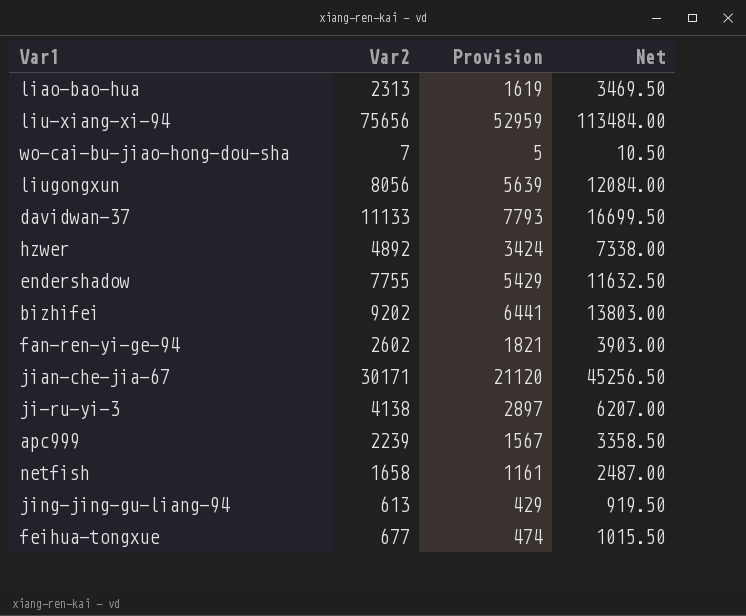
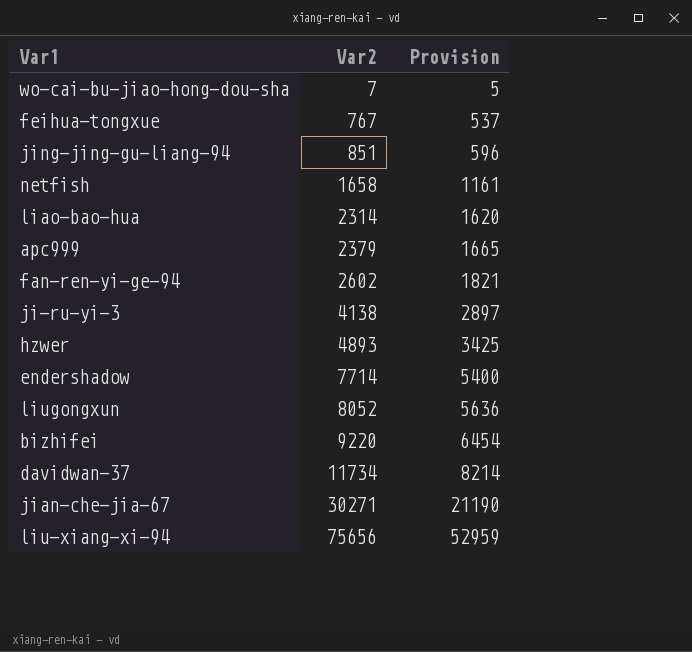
row order: none -> Var2 ascending
column Net | formula: [Var2] * 1.5 -> none
feihua-tongxue | Var2: 677 -> 767
feihua-tongxue | Provision: 474 -> 537
jing-jing-gu-liang-94 | Var2: 613 -> 851
jing-jing-gu-liang-94 | Provision: 429 -> 596
liao-bao-hua | Var2: 2313 -> 2314
liao-bao-hua | Provision: 1619 -> 1620
apc999 | Var2: 2239 -> 2379
apc999 | Provision: 1567 -> 1665
hzwer | Var2: 4892 -> 4893
hzwer | Provision: 3424 -> 3425
endershadow | Var2: 7755 -> 7714
endershadow | Provision: 5429 -> 5400
liugongxun | Var2: 8056 -> 8052
liugongxun | Provision: 5639 -> 5636
bizhifei | Var2: 9202 -> 9220
bizhifei | Provision: 6441 -> 6454
davidwan-37 | Var2: 11133 -> 11734
davidwan-37 | Provision: 7793 -> 8214
jian-che-jia-67 | Var2: 30171 -> 30271
jian-che-jia-67 | Provision: 21120 -> 21190

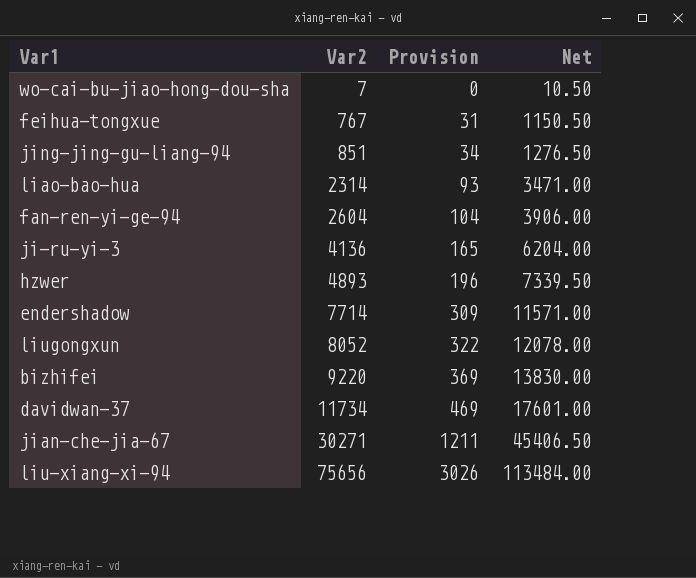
column Provision | formula: [Var2] * 0.7 -> [Var2] * 0.04
column Net | formula: none -> [Var2] * 1.5
row netfish: 1658 | 1161 -> none
row apc999: 2379 | 1665 -> none
fan-ren-yi-ge-94 | Var2: 2602 -> 2604
ji-ru-yi-3 | Var2: 4138 -> 4136

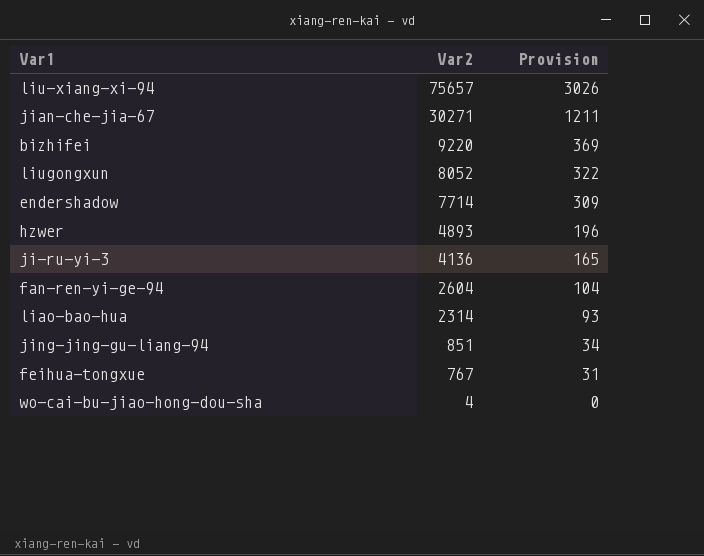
row order: Var2 ascending -> Var2 descending
column Net | formula: [Var2] * 1.5 -> none
row davidwan-37: 11734 | 469 | 17601.00 -> none
liu-xiang-xi-94 | Var2: 75656 -> 75657
wo-cai-bu-jiao-hong-dou-sha | Var2: 7 -> 4

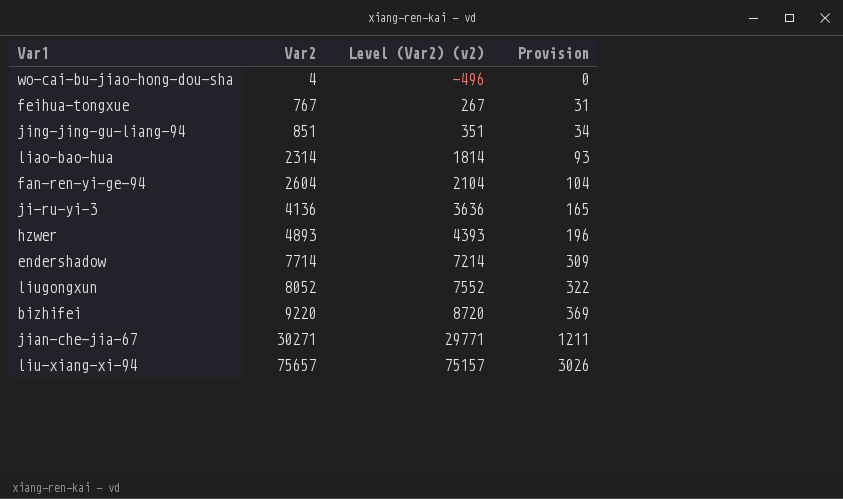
row order: Var2 descending -> Var2 ascending
column Level (Var2) (v2) | formula: none -> [Var2] - 500

